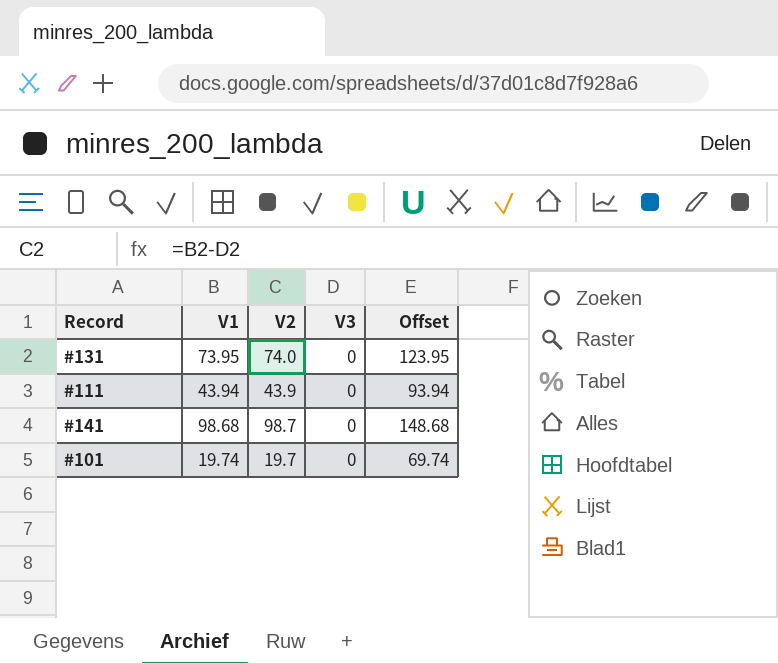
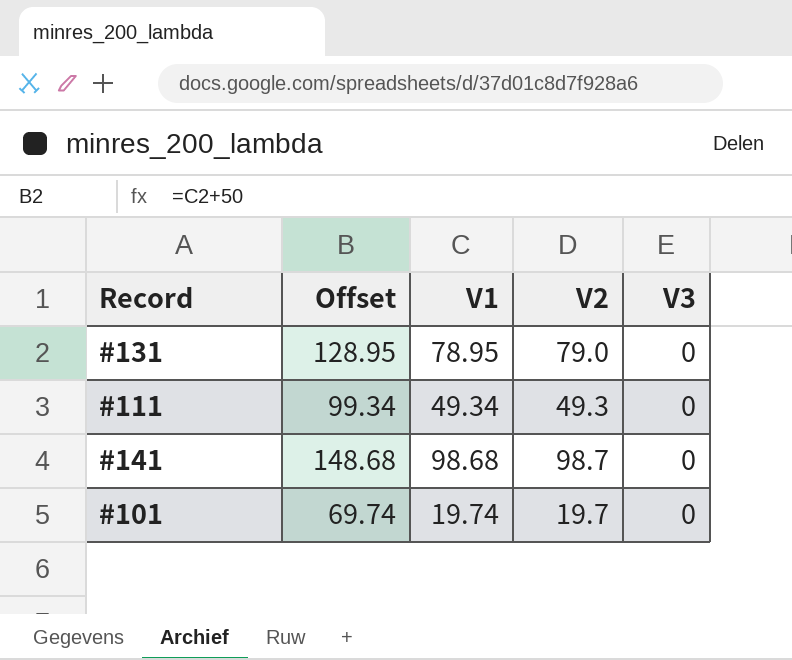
column Offset | position: 5 -> 2
#131 | Offset: 123.95 -> 128.95
#131 | V1: 73.95 -> 78.95
#131 | V2: 74.0 -> 79.0
#111 | Offset: 93.94 -> 99.34
#111 | V1: 43.94 -> 49.34
#111 | V2: 43.9 -> 49.3

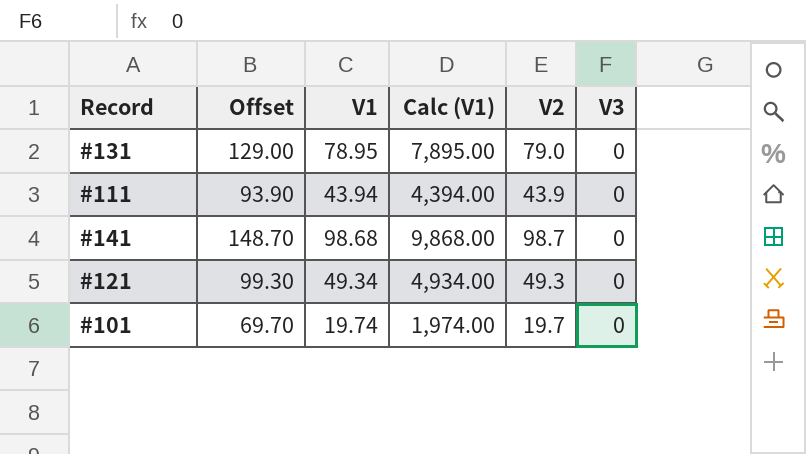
column Offset | formula: [V1] + 50 -> [V2] + 50
column Calc (V1) | formula: none -> [V1] * 100
#111 | V1: 49.34 -> 43.94
#111 | V2: 49.3 -> 43.9
row #121: none -> 99.30 | 49.34 | 4,934.00 | 49.3 | 0

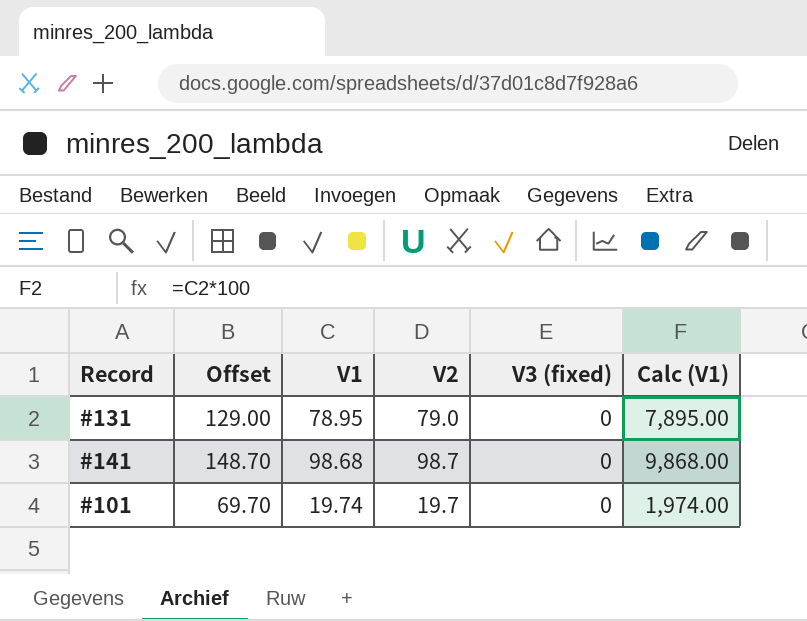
column name: V3 -> V3 (fixed)
column Calc (V1) | position: 4 -> 6
row #111: 93.90 | 43.94 | 4,394.00 | 43.9 | 0 -> none
row #121: 99.30 | 49.34 | 4,934.00 | 49.3 | 0 -> none

